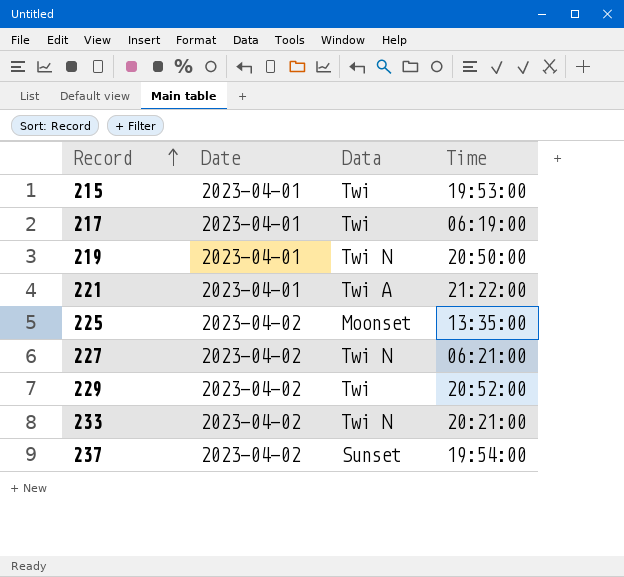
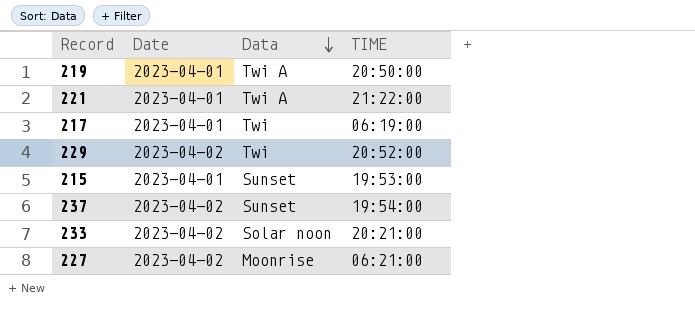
row order: Record ascending -> Data descending
column name: Time -> TIME
row 225: 2023-04-02 | Moonset | 13:35:00 -> none
219 | Data: Twi N -> Twi A
215 | Data: Twi -> Sunset
233 | Data: Twi N -> Solar noon
227 | Data: Twi N -> Moonrise

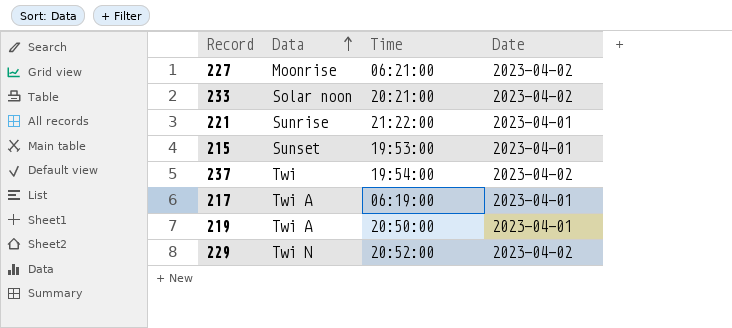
row order: Data descending -> Data ascending
column name: TIME -> Time
column Date | position: 2 -> 4
221 | Data: Twi A -> Sunrise
237 | Data: Sunset -> Twi
217 | Data: Twi -> Twi A
229 | Data: Twi -> Twi N

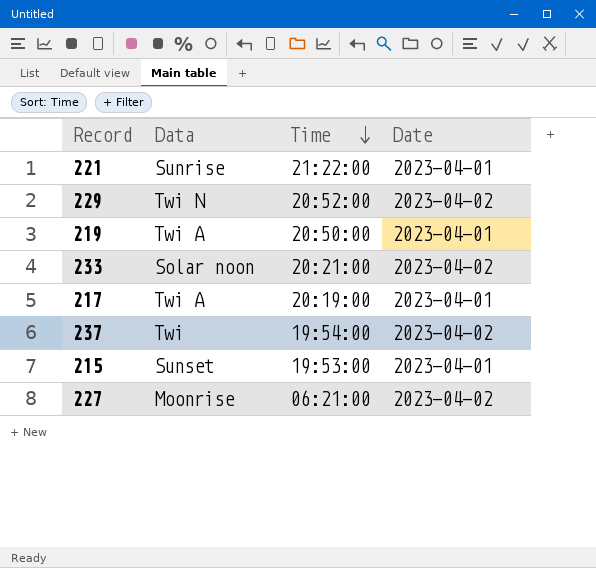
row order: Data ascending -> Time descending
217 | Time: 06:19:00 -> 20:19:00

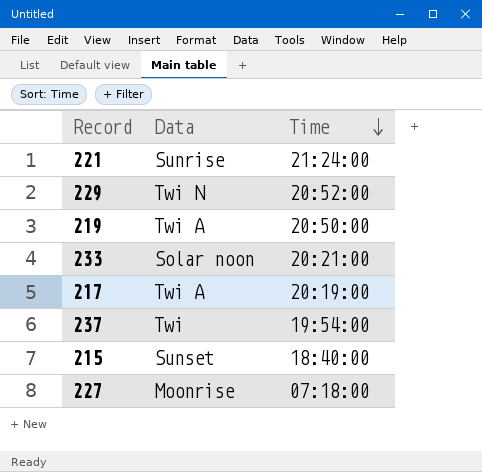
column Date | position: 4 -> none
221 | Time: 21:22:00 -> 21:24:00
215 | Time: 19:53:00 -> 18:40:00
227 | Time: 06:21:00 -> 07:18:00

